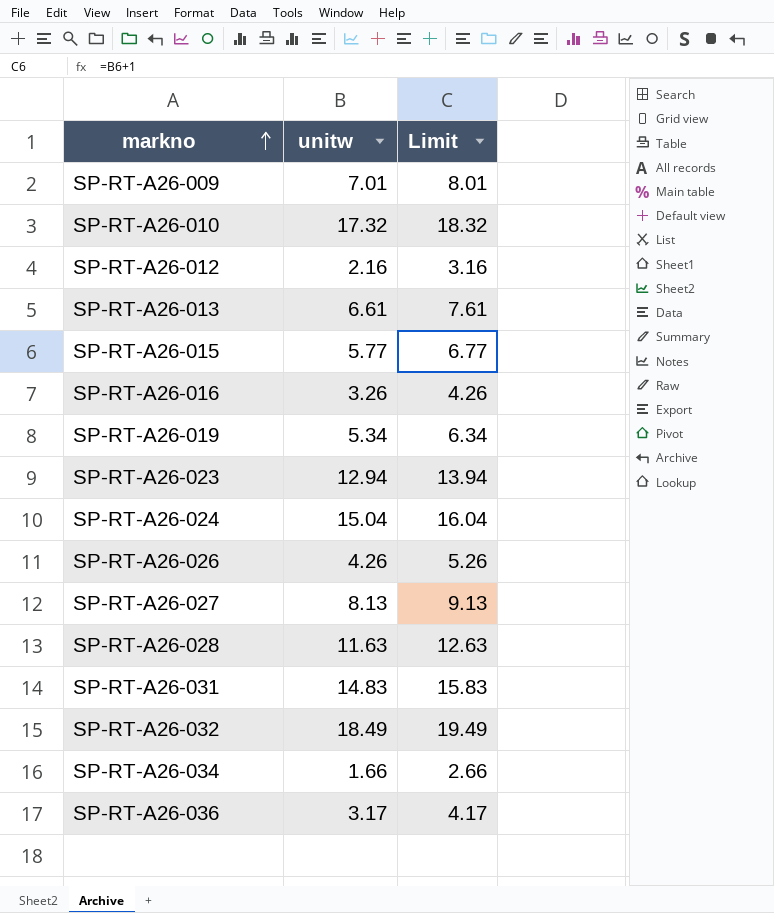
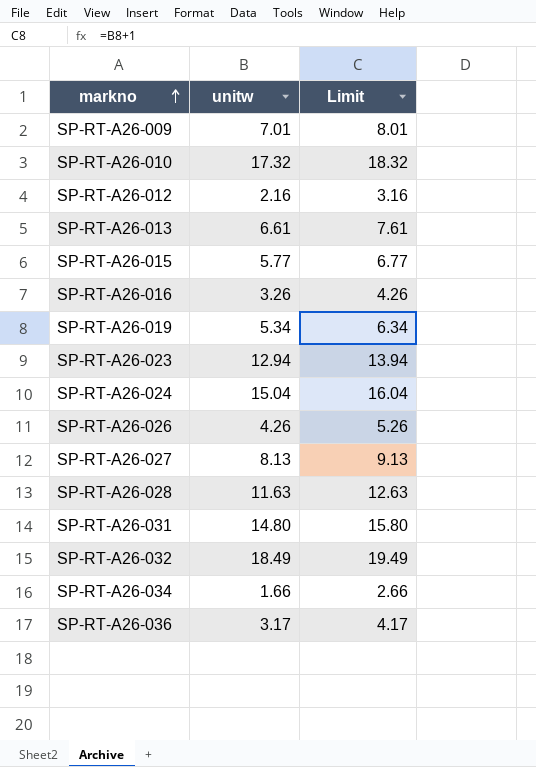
SP-RT-A26-031 | unitw: 14.83 -> 14.80
SP-RT-A26-031 | Limit: 15.83 -> 15.80

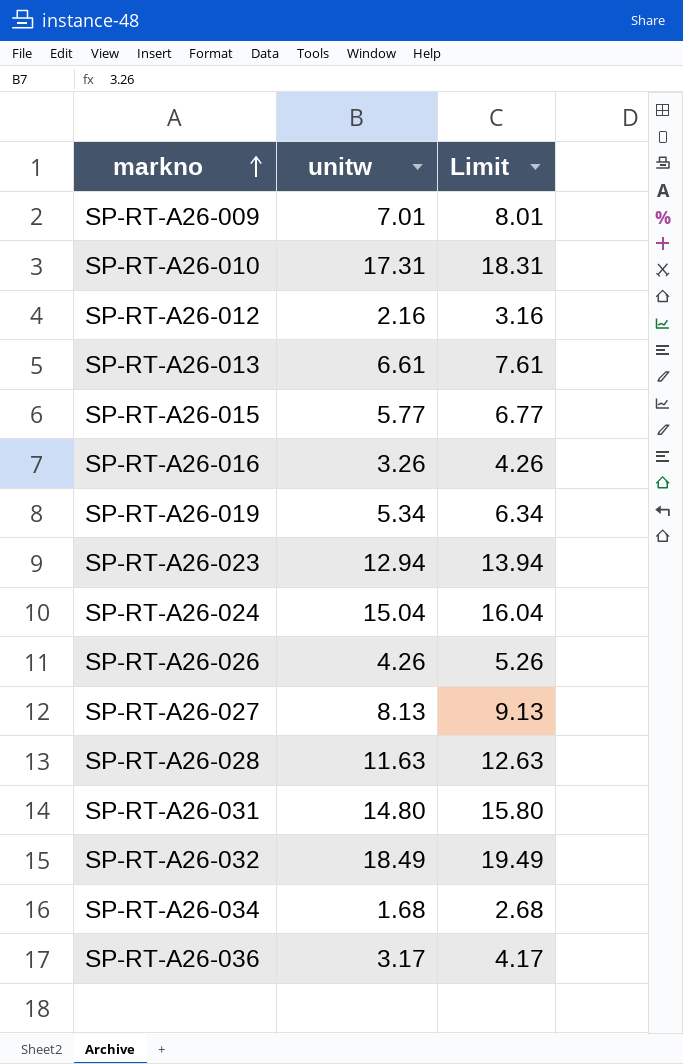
SP-RT-A26-010 | unitw: 17.32 -> 17.31
SP-RT-A26-010 | Limit: 18.32 -> 18.31
SP-RT-A26-034 | unitw: 1.66 -> 1.68
SP-RT-A26-034 | Limit: 2.66 -> 2.68

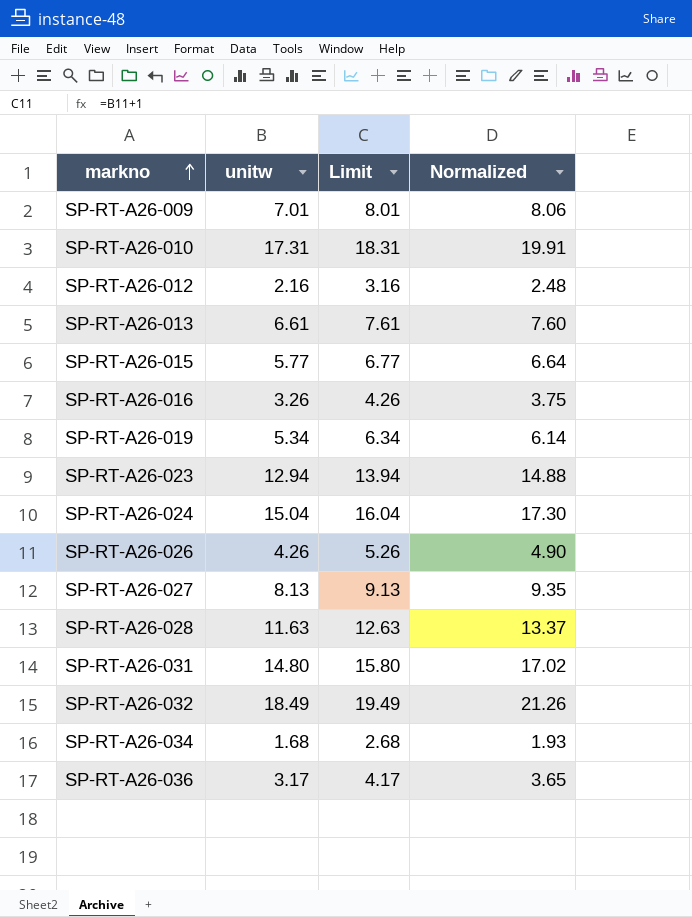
column Normalized | formula: none -> [unitw] * 1.15

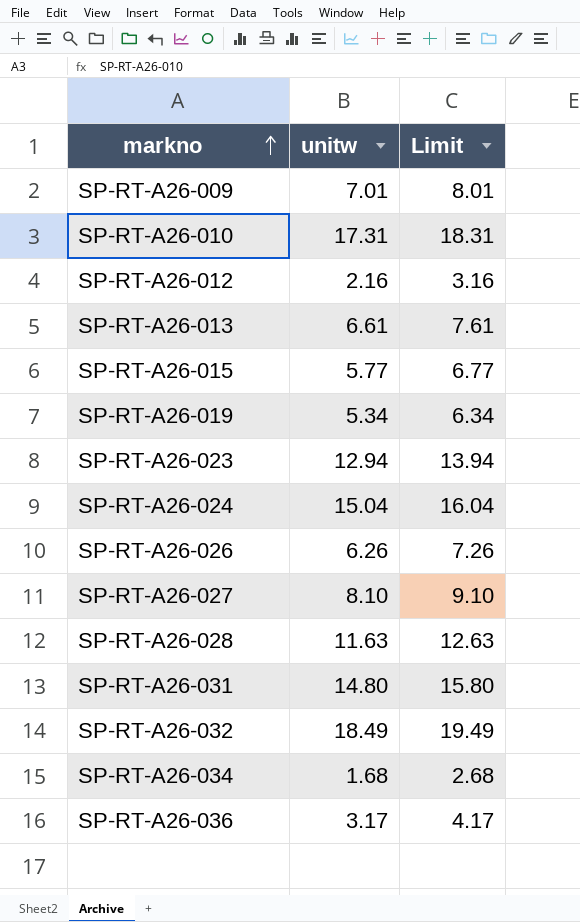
column Normalized | formula: [unitw] * 1.15 -> none
row SP-RT-A26-016: 3.26 | 4.26 | 3.75 -> none
SP-RT-A26-026 | unitw: 4.26 -> 6.26
SP-RT-A26-026 | Limit: 5.26 -> 7.26
SP-RT-A26-027 | unitw: 8.13 -> 8.10
SP-RT-A26-027 | Limit: 9.13 -> 9.10

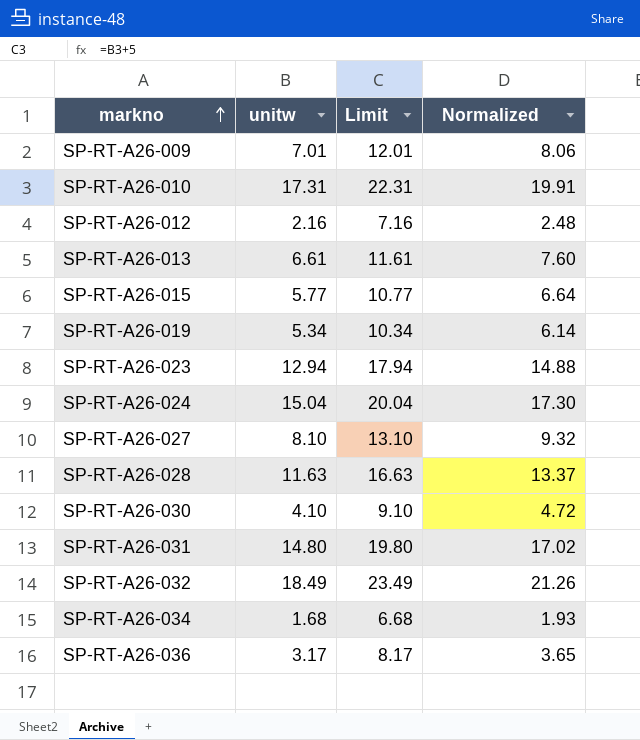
column Limit | formula: [unitw] + 1 -> [unitw] + 5
column Normalized | formula: none -> [unitw] * 1.15
row SP-RT-A26-026: 6.26 | 7.26 -> none
row SP-RT-A26-030: none -> 4.10 | 9.10 | 4.72

